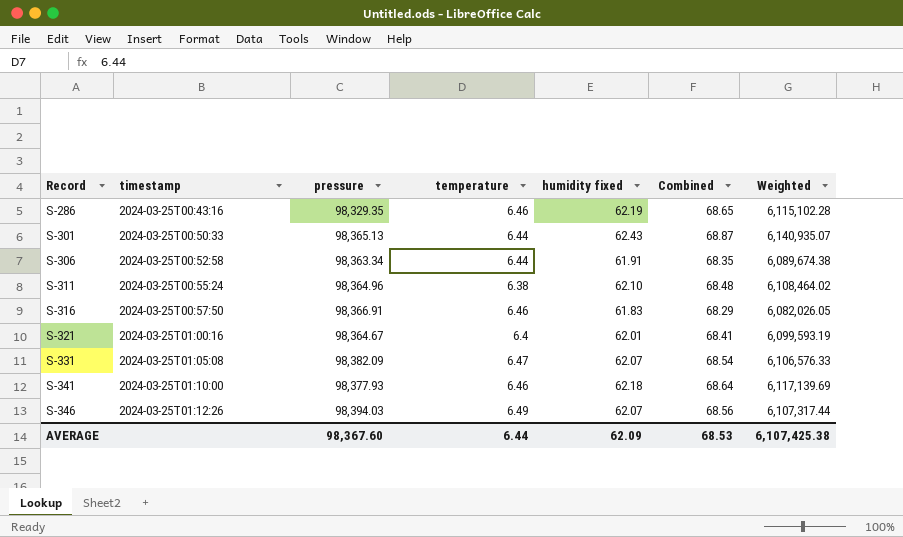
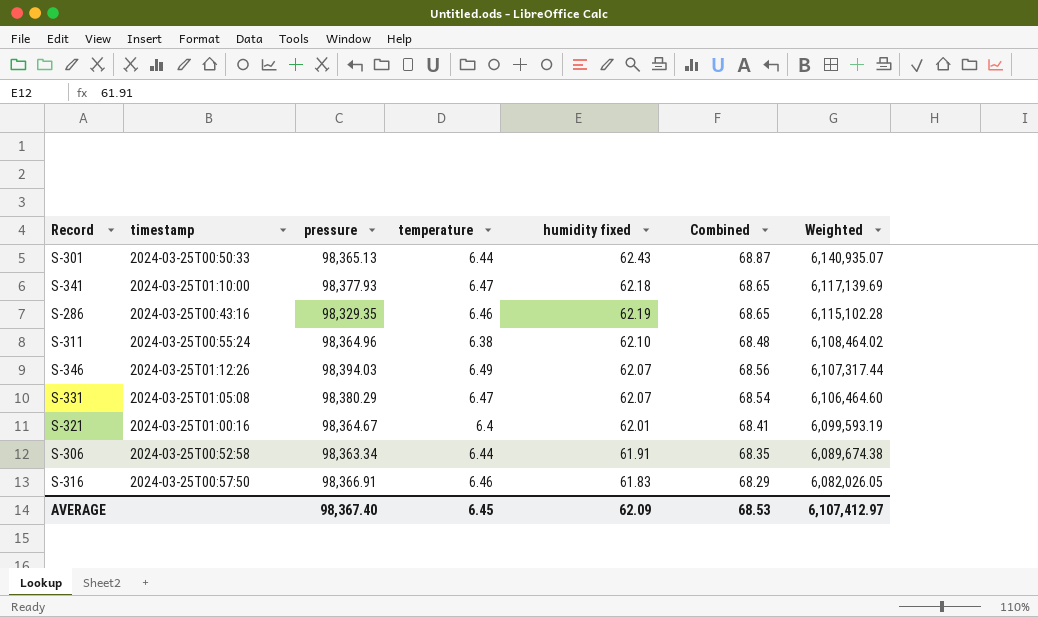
row order: Record ascending -> Weighted descending
S-341 | temperature: 6.46 -> 6.47
S-341 | Combined: 68.64 -> 68.65
S-331 | pressure: 98,382.09 -> 98,380.29
S-331 | Weighted: 6,106,576.33 -> 6,106,464.60
AVERAGE | pressure: 98,367.60 -> 98,367.40
AVERAGE | temperature: 6.44 -> 6.45
AVERAGE | Weighted: 6,107,425.38 -> 6,107,412.97

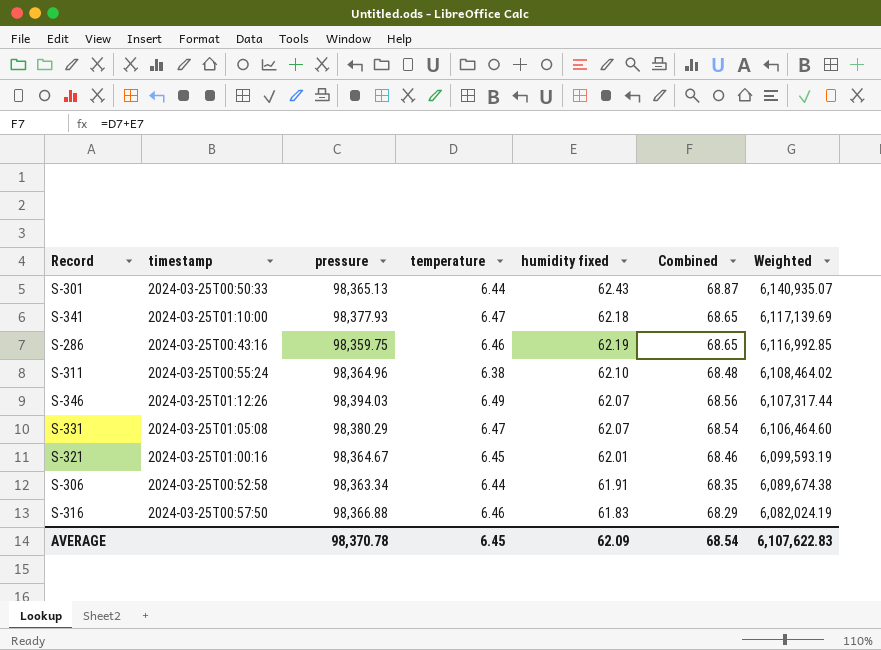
S-286 | pressure: 98,329.35 -> 98,359.75
S-286 | Weighted: 6,115,102.28 -> 6,116,992.85
S-321 | temperature: 6.4 -> 6.45
S-321 | Combined: 68.41 -> 68.46
S-316 | pressure: 98,366.91 -> 98,366.88
S-316 | Weighted: 6,082,026.05 -> 6,082,024.19
AVERAGE | pressure: 98,367.40 -> 98,370.78
AVERAGE | Combined: 68.53 -> 68.54
AVERAGE | Weighted: 6,107,412.97 -> 6,107,622.83

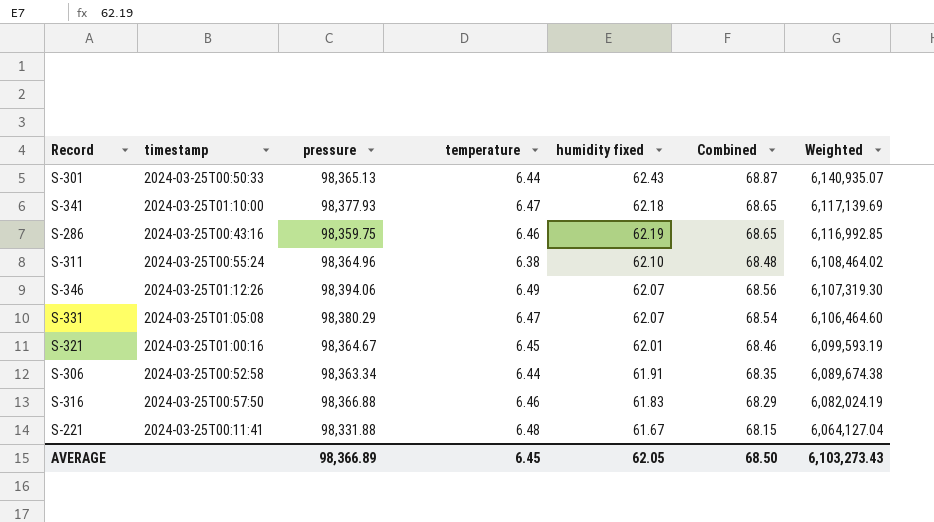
S-346 | pressure: 98,394.03 -> 98,394.06
S-346 | Weighted: 6,107,317.44 -> 6,107,319.30
row S-221: none -> 2024-03-25T00:11:41 | 98,331.88 | 6.48 | 61.67 | 68.15 | 6,064,127.04
AVERAGE | pressure: 98,370.78 -> 98,366.89
AVERAGE | humidity fixed: 62.09 -> 62.05
AVERAGE | Combined: 68.54 -> 68.50
AVERAGE | Weighted: 6,107,622.83 -> 6,103,273.43

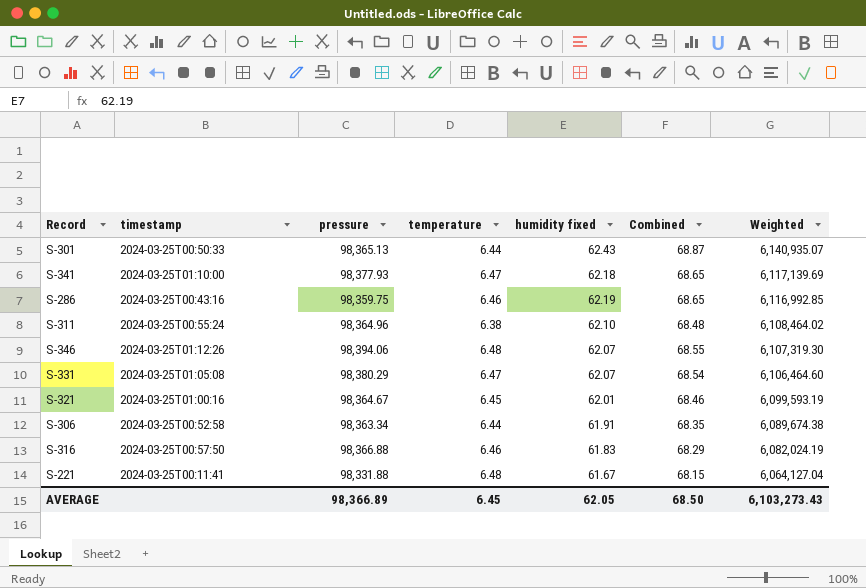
S-346 | temperature: 6.49 -> 6.48
S-346 | Combined: 68.56 -> 68.55

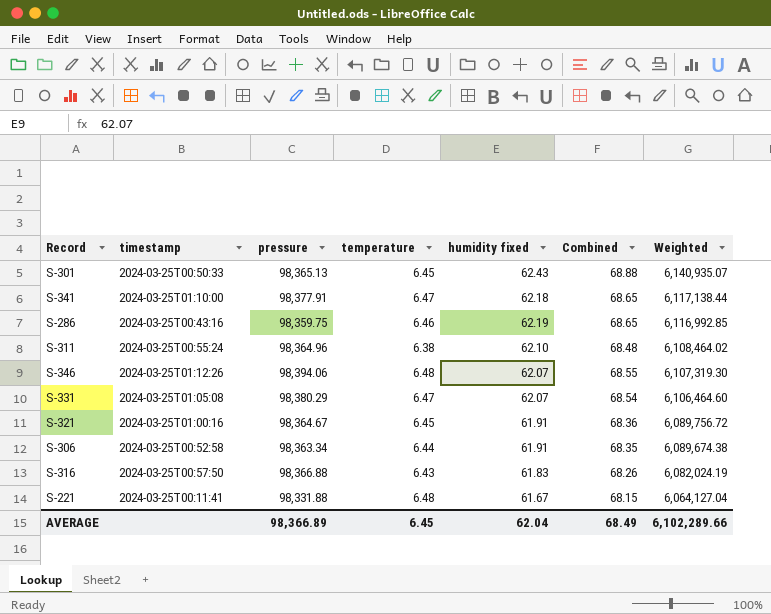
S-301 | temperature: 6.44 -> 6.45
S-301 | Combined: 68.87 -> 68.88
S-341 | pressure: 98,377.93 -> 98,377.91
S-341 | Weighted: 6,117,139.69 -> 6,117,138.44
S-321 | humidity fixed: 62.01 -> 61.91
S-321 | Combined: 68.46 -> 68.36
S-321 | Weighted: 6,099,593.19 -> 6,089,756.72
S-316 | temperature: 6.46 -> 6.43
S-316 | Combined: 68.29 -> 68.26
AVERAGE | humidity fixed: 62.05 -> 62.04
AVERAGE | Combined: 68.50 -> 68.49
AVERAGE | Weighted: 6,103,273.43 -> 6,102,289.66

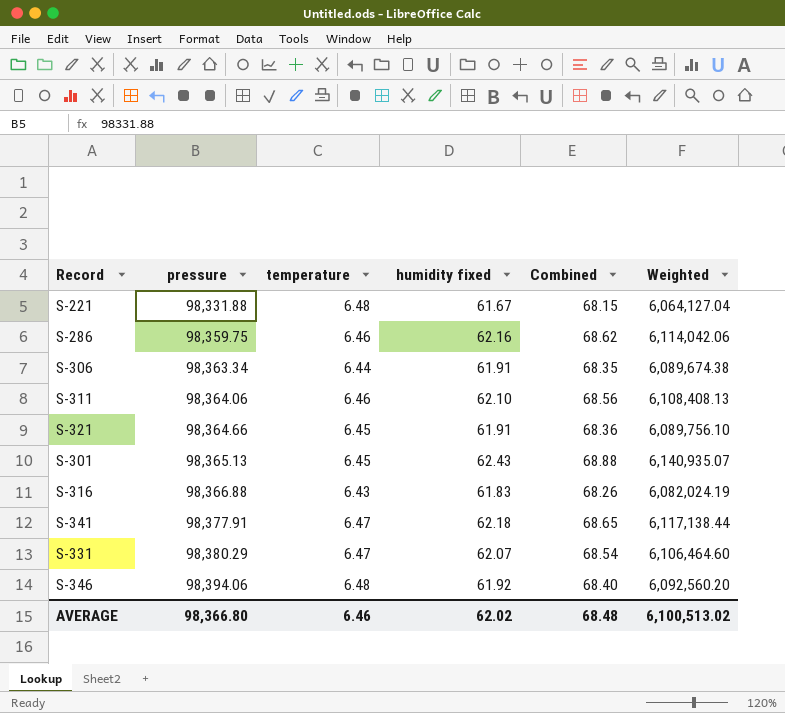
row order: Weighted descending -> pressure ascending
column timestamp | position: 2 -> none
S-286 | humidity fixed: 62.19 -> 62.16
S-286 | Combined: 68.65 -> 68.62
S-286 | Weighted: 6,116,992.85 -> 6,114,042.06
S-311 | pressure: 98,364.96 -> 98,364.06
S-311 | temperature: 6.38 -> 6.46
S-311 | Combined: 68.48 -> 68.56
S-311 | Weighted: 6,108,464.02 -> 6,108,408.13
S-321 | pressure: 98,364.67 -> 98,364.66
S-321 | Weighted: 6,089,756.72 -> 6,089,756.10
S-346 | humidity fixed: 62.07 -> 61.92
S-346 | Combined: 68.55 -> 68.40
S-346 | Weighted: 6,107,319.30 -> 6,092,560.20
AVERAGE | pressure: 98,366.89 -> 98,366.80
AVERAGE | temperature: 6.45 -> 6.46
AVERAGE | humidity fixed: 62.04 -> 62.02
AVERAGE | Combined: 68.49 -> 68.48
AVERAGE | Weighted: 6,102,289.66 -> 6,100,513.02

